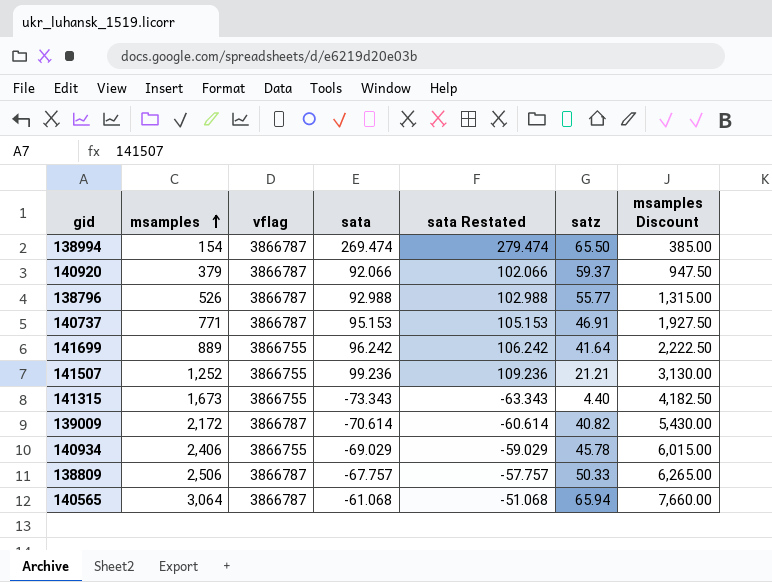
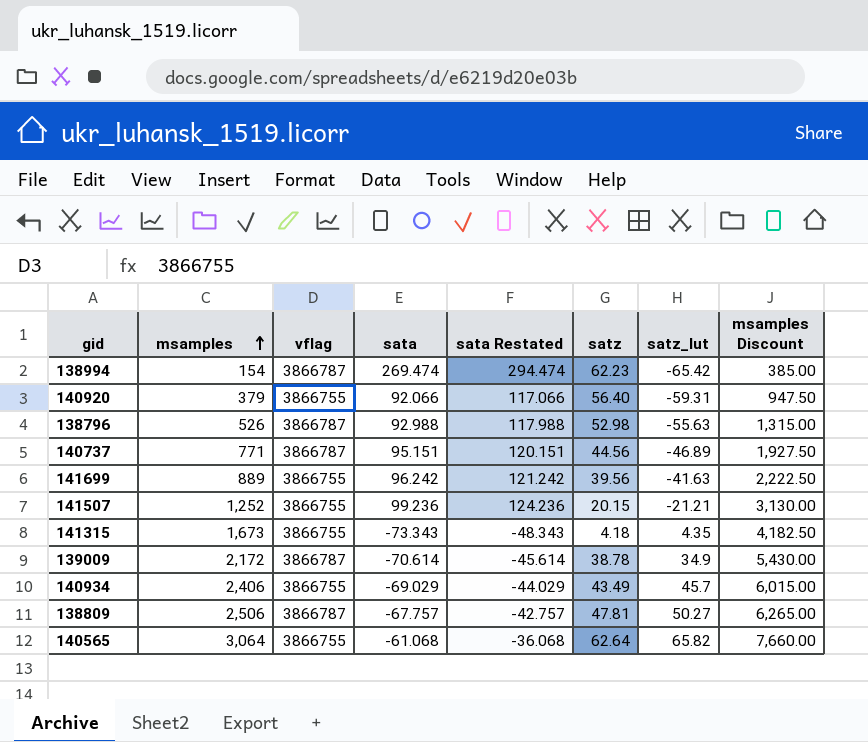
column sata Restated | formula: [sata] + 10 -> [sata] + 25
column satz_lut | position: none -> 7
138994 | satz: 65.50 -> 62.23
140920 | vflag: 3866787 -> 3866755
140920 | satz: 59.37 -> 56.40
138796 | satz: 55.77 -> 52.98
140737 | sata: 95.153 -> 95.151
140737 | satz: 46.91 -> 44.56
141699 | satz: 41.64 -> 39.56
141507 | satz: 21.21 -> 20.15
141315 | satz: 4.40 -> 4.18
139009 | satz: 40.82 -> 38.78
140934 | satz: 45.78 -> 43.49
138809 | satz: 50.33 -> 47.81
140565 | vflag: 3866787 -> 3866755
140565 | satz: 65.94 -> 62.64

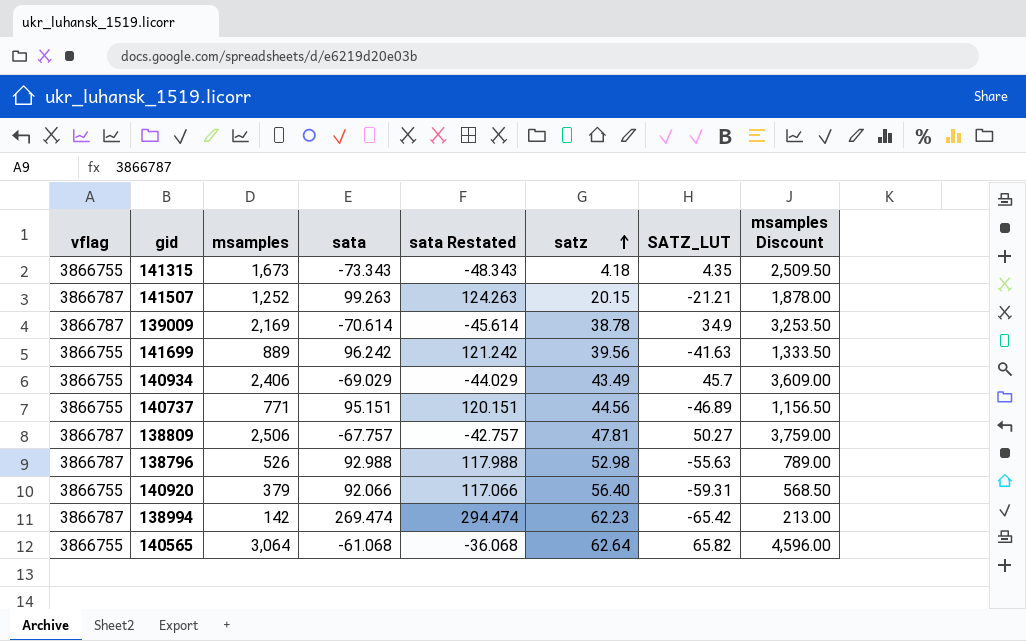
row order: msamples ascending -> satz ascending
column vflag | position: 3 -> 1
column name: satz_lut -> SATZ_LUT
column msamples Discount | formula: [msamples] * 2.5 -> [msamples] * 1.5
141507 | vflag: 3866755 -> 3866787
141507 | sata: 99.236 -> 99.263
141507 | sata Restated: 124.236 -> 124.263
139009 | msamples: 2,172 -> 2,169
140737 | vflag: 3866787 -> 3866755
138994 | msamples: 154 -> 142

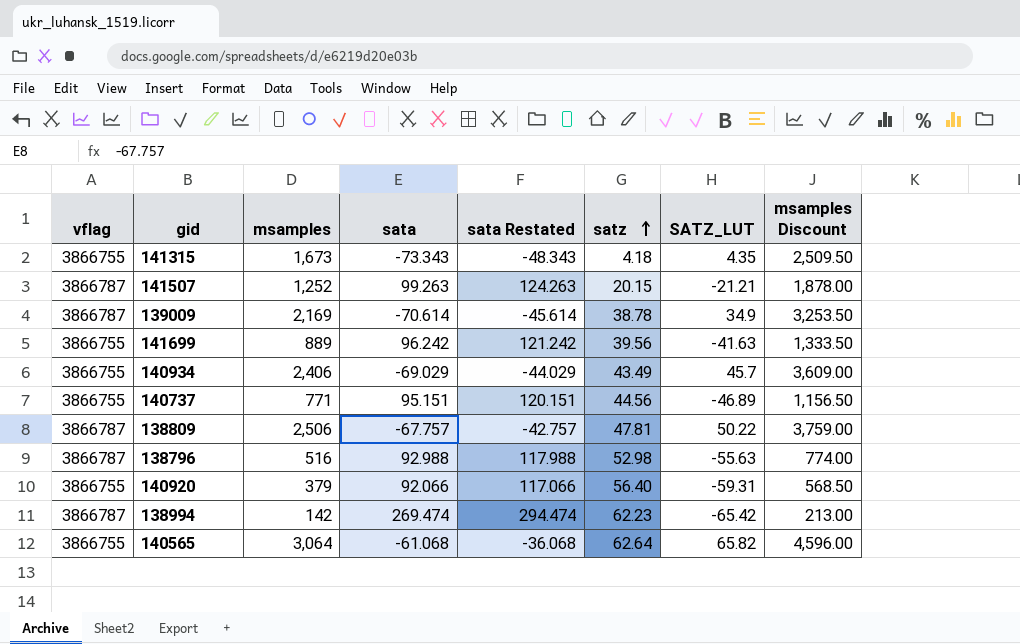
138809 | SATZ_LUT: 50.27 -> 50.22
138796 | msamples: 526 -> 516
138796 | msamples Discount: 789.00 -> 774.00

